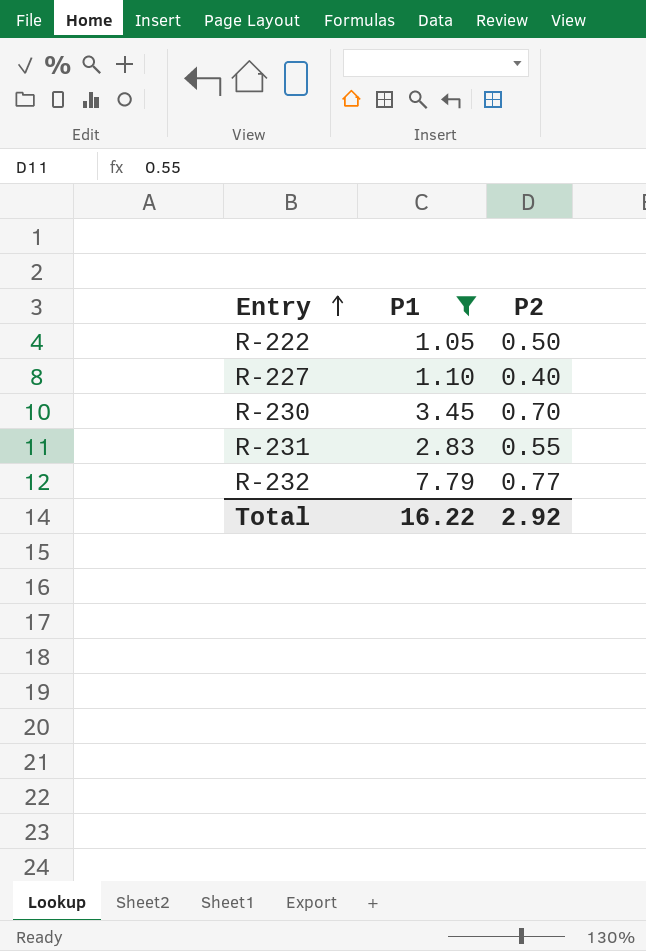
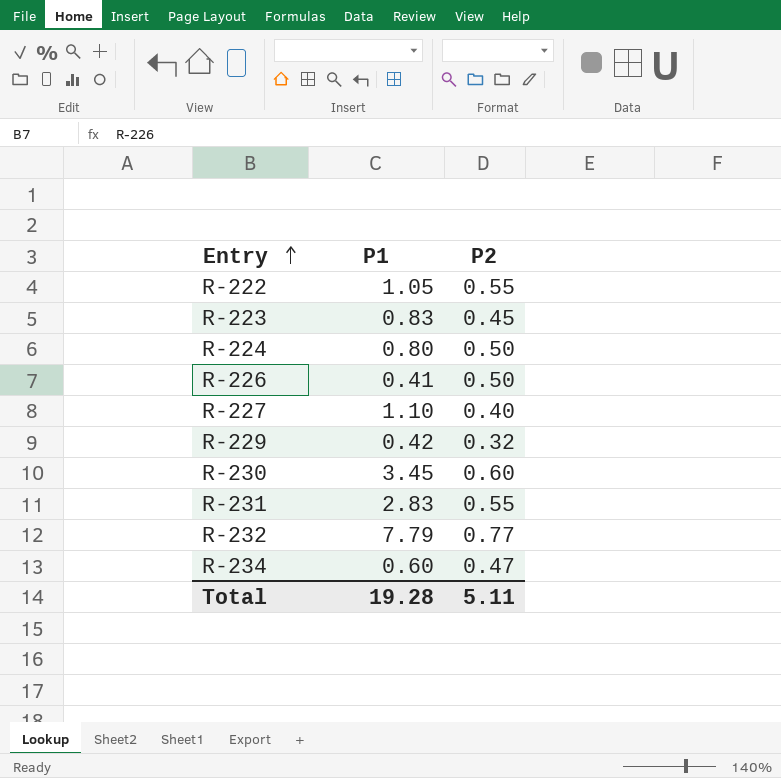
filter: P1 >= 1.05 -> none
R-222 | P2: 0.50 -> 0.55
R-230 | P2: 0.70 -> 0.60
Total | P1: 16.22 -> 19.28
Total | P2: 2.92 -> 5.11

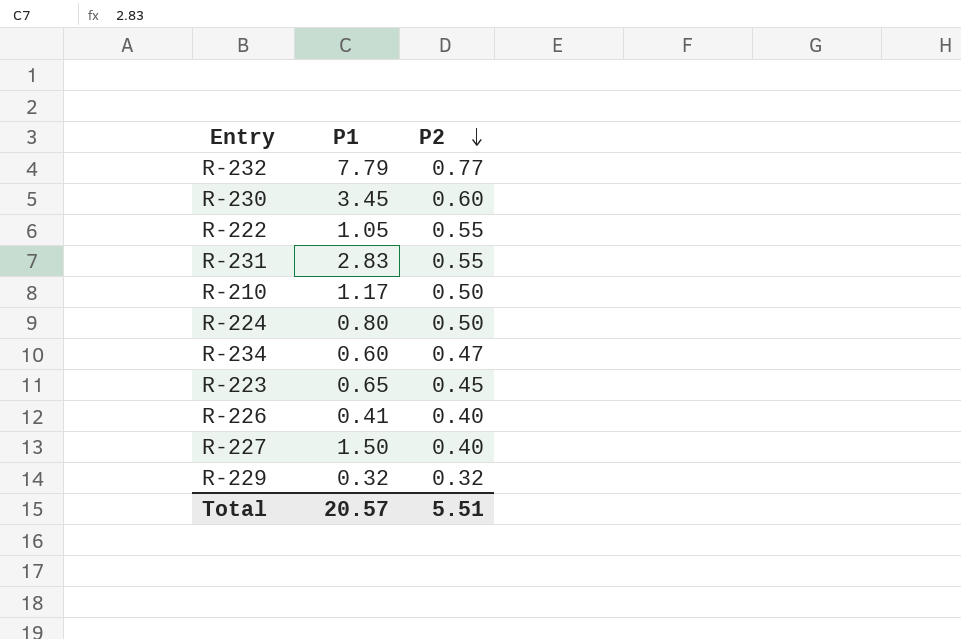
row order: Entry ascending -> P2 descending
row R-210: none -> 1.17 | 0.50
R-223 | P1: 0.83 -> 0.65
R-226 | P2: 0.50 -> 0.40
R-227 | P1: 1.10 -> 1.50
R-229 | P1: 0.42 -> 0.32
Total | P1: 19.28 -> 20.57
Total | P2: 5.11 -> 5.51

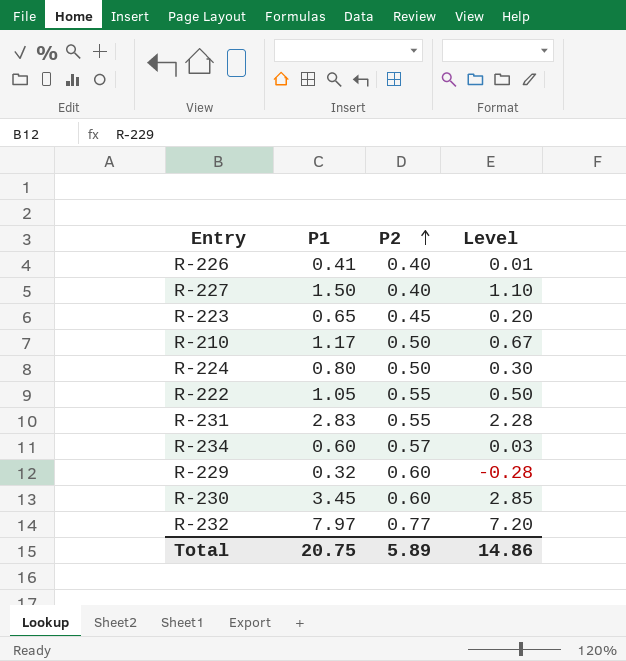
row order: P2 descending -> P2 ascending
column Level | formula: none -> [P1] - [P2]
R-234 | P2: 0.47 -> 0.57
R-229 | P2: 0.32 -> 0.60
R-232 | P1: 7.79 -> 7.97
Total | P1: 20.57 -> 20.75
Total | P2: 5.51 -> 5.89

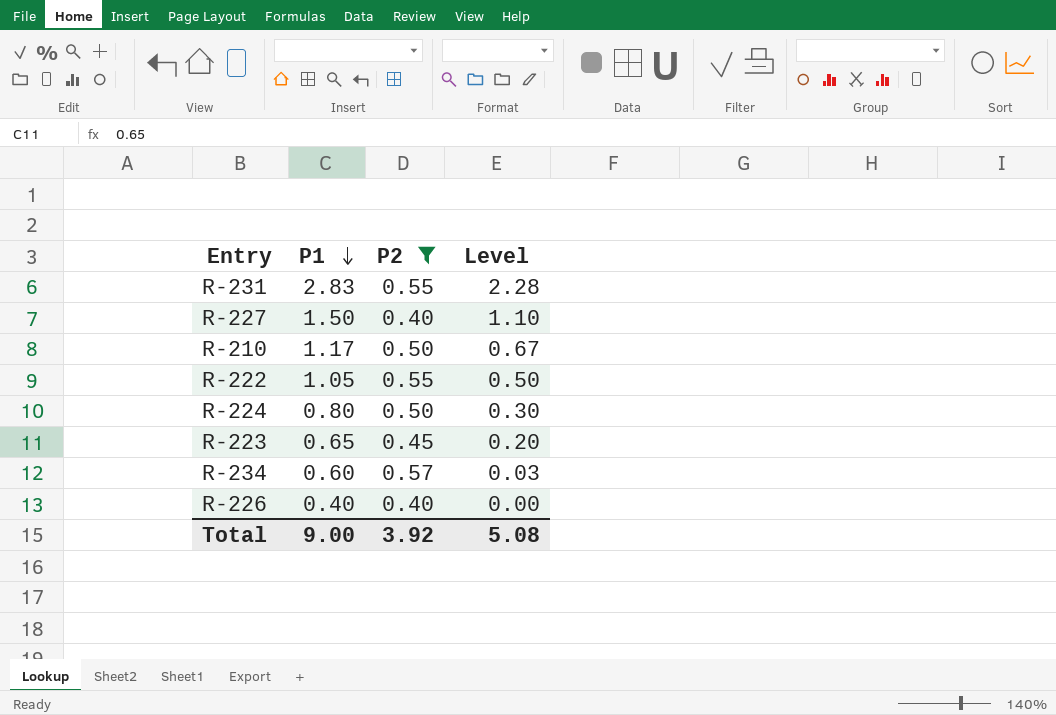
filter: none -> P2 <= 0.57
row order: P2 ascending -> P1 descending
R-226 | P1: 0.41 -> 0.40
R-226 | Level: 0.01 -> 0.00
Total | P1: 20.75 -> 9.00
Total | P2: 5.89 -> 3.92
Total | Level: 14.86 -> 5.08

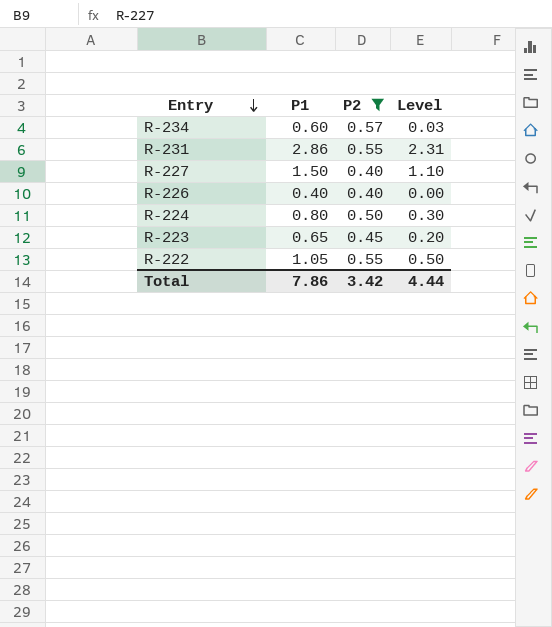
row order: P1 descending -> Entry descending
row R-210: 1.17 | 0.50 | 0.67 -> none
R-231 | P1: 2.83 -> 2.86
R-231 | Level: 2.28 -> 2.31
Total | P1: 9.00 -> 7.86
Total | P2: 3.92 -> 3.42
Total | Level: 5.08 -> 4.44

